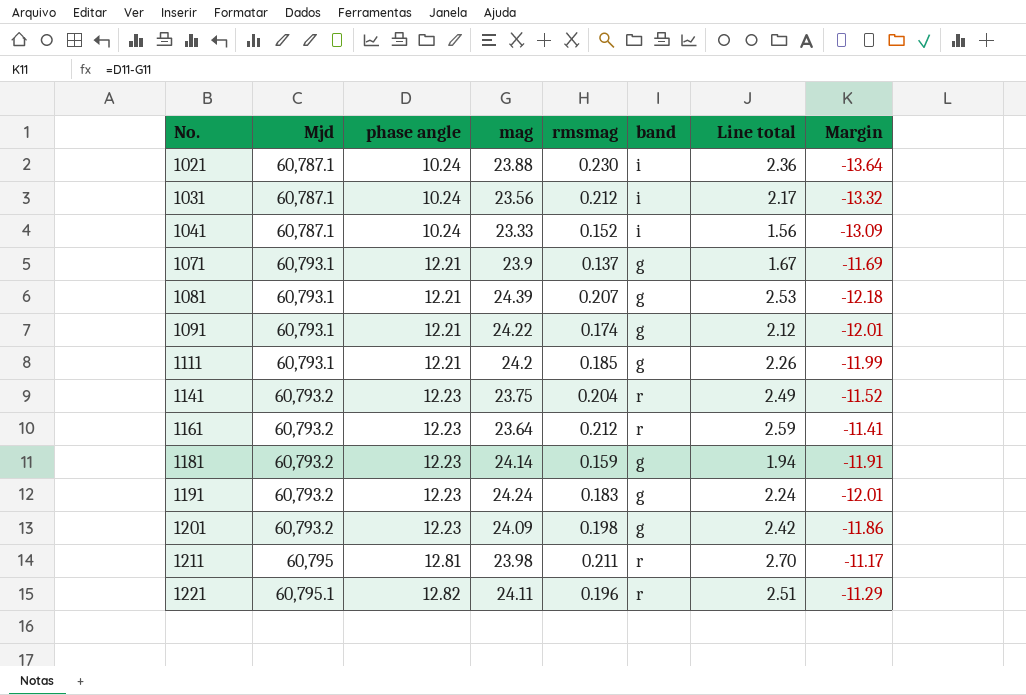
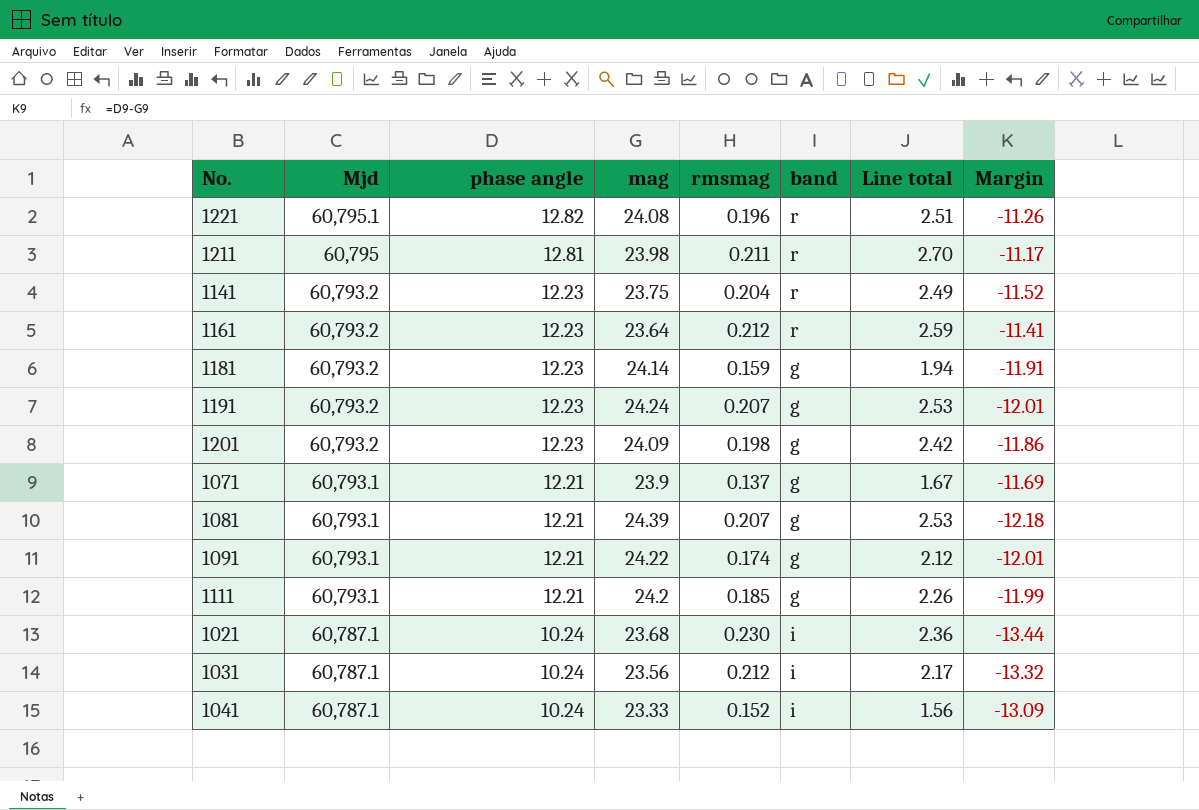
row order: No. ascending -> Mjd descending
1221 | mag: 24.11 -> 24.08
1221 | Margin: -11.29 -> -11.26
1191 | rmsmag: 0.183 -> 0.207
1191 | Line total: 2.24 -> 2.53
1021 | mag: 23.88 -> 23.68
1021 | Margin: -13.64 -> -13.44

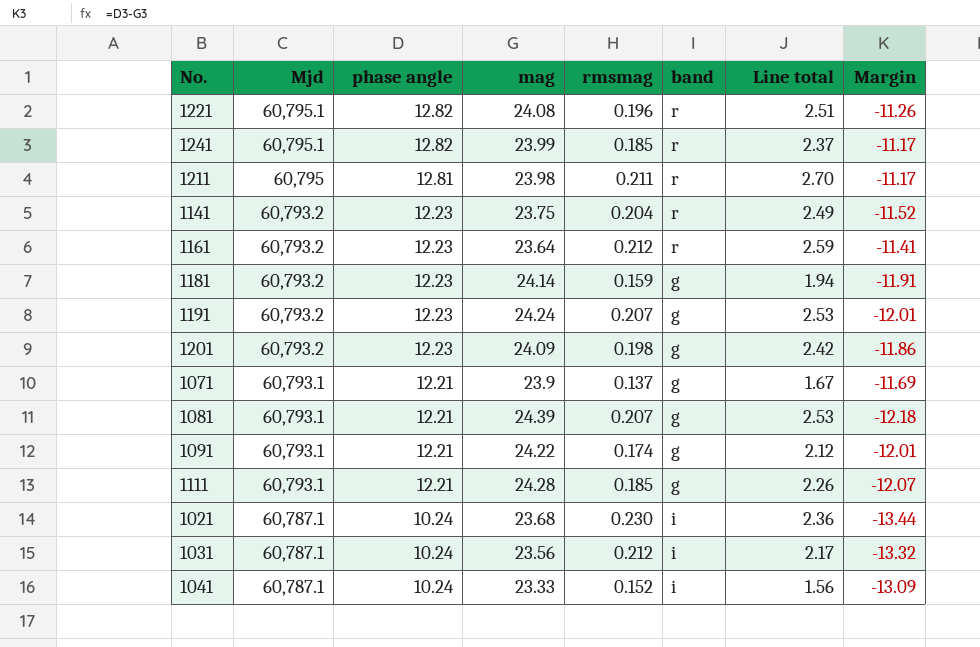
row 1241: none -> 60,795.1 | 12.82 | 23.99 | 0.185 | r | 2.37 | -11.17
1111 | mag: 24.2 -> 24.28
1111 | Margin: -11.99 -> -12.07

